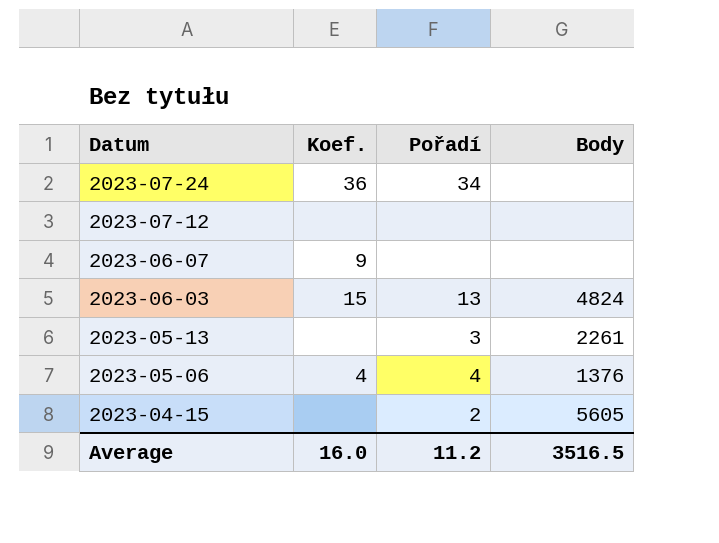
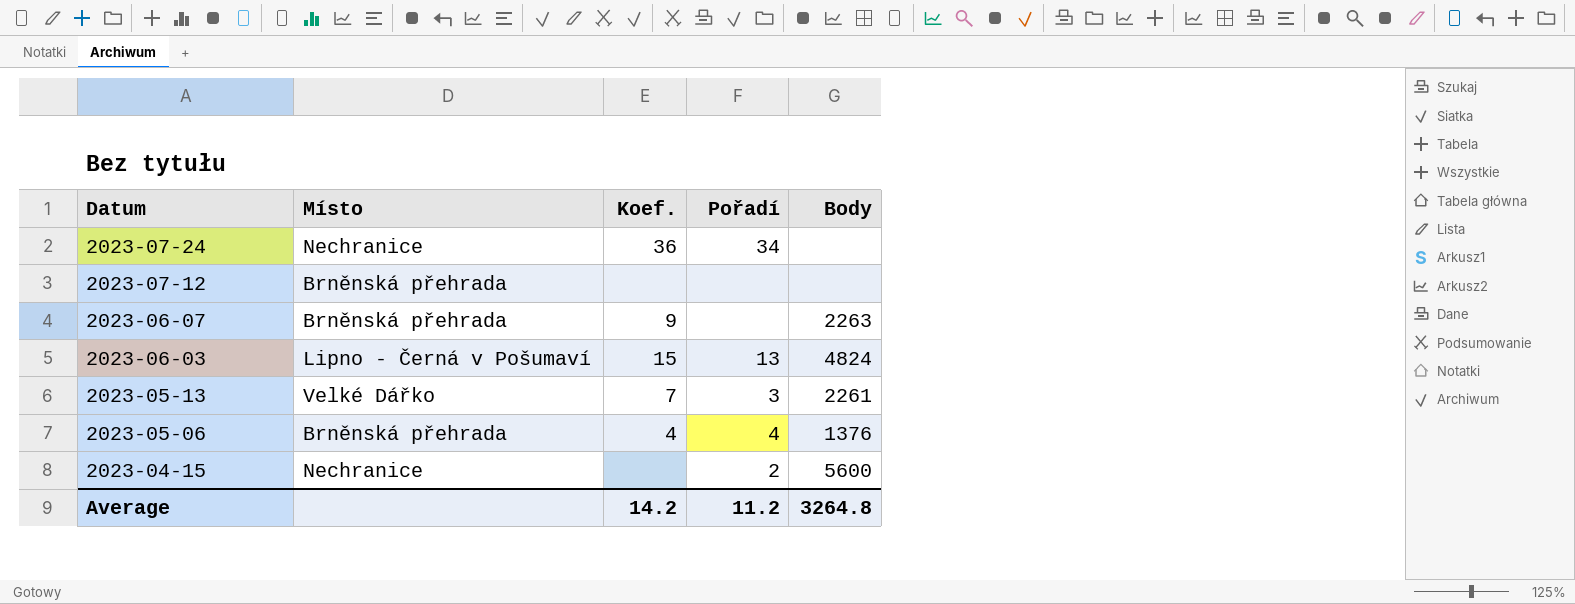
column Místo | position: none -> 2
2023-06-07 | Body: none -> 2263
2023-05-13 | Koef.: none -> 7
2023-04-15 | Body: 5605 -> 5600
Average | Koef.: 16.0 -> 14.2
Average | Body: 3516.5 -> 3264.8

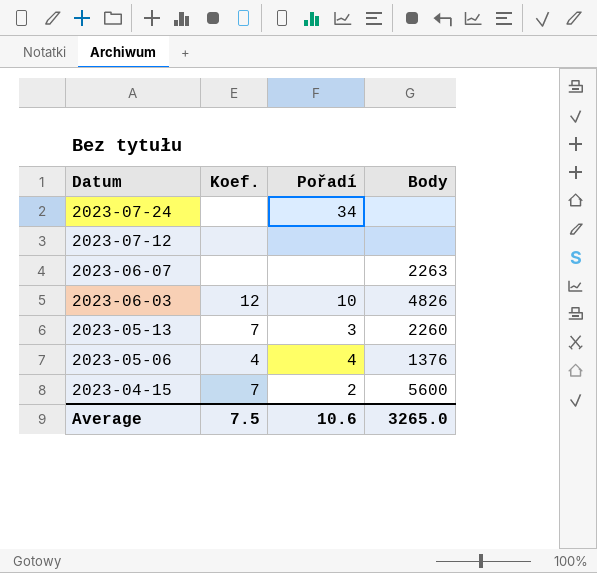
column Místo | position: 2 -> none
2023-07-24 | Koef.: 36 -> none
2023-06-07 | Koef.: 9 -> none
2023-06-03 | Koef.: 15 -> 12
2023-06-03 | Pořadí: 13 -> 10
2023-06-03 | Body: 4824 -> 4826
2023-05-13 | Body: 2261 -> 2260
2023-04-15 | Koef.: none -> 7
Average | Koef.: 14.2 -> 7.5
Average | Pořadí: 11.2 -> 10.6
Average | Body: 3264.8 -> 3265.0

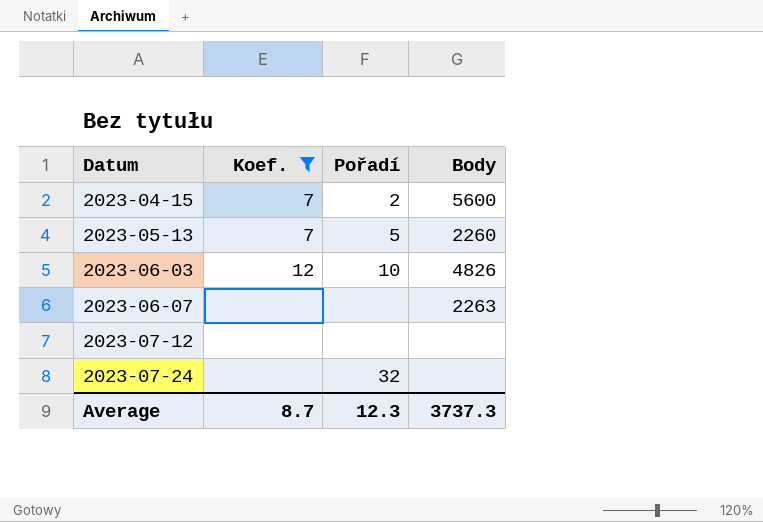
filter: none -> Koef. != 4
row order: Datum descending -> Datum ascending
2023-05-13 | Pořadí: 3 -> 5
2023-07-24 | Pořadí: 34 -> 32
Average | Koef.: 7.5 -> 8.7
Average | Pořadí: 10.6 -> 12.3
Average | Body: 3265.0 -> 3737.3

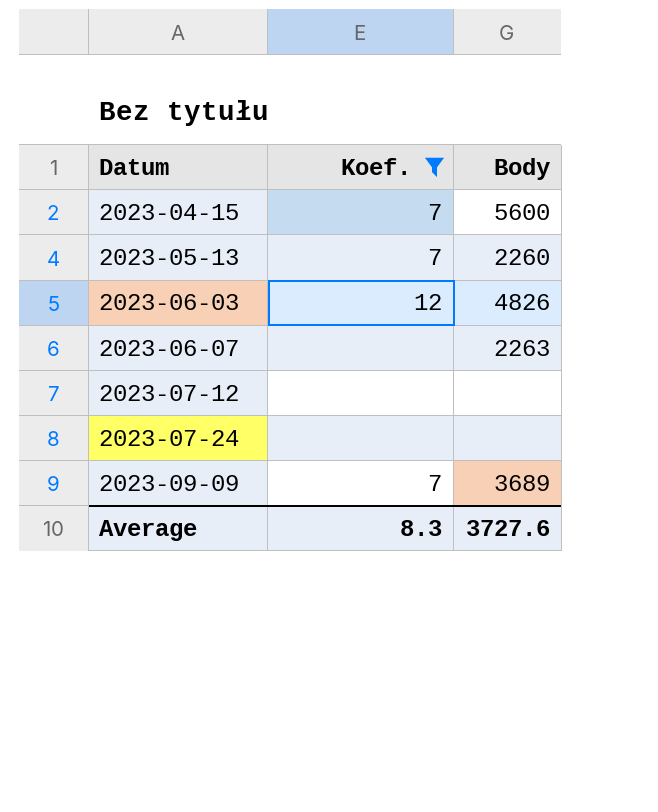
column Pořadí | position: 3 -> none
row 2023-09-09: none -> 7 | 3689
Average | Koef.: 8.7 -> 8.3
Average | Body: 3737.3 -> 3727.6

